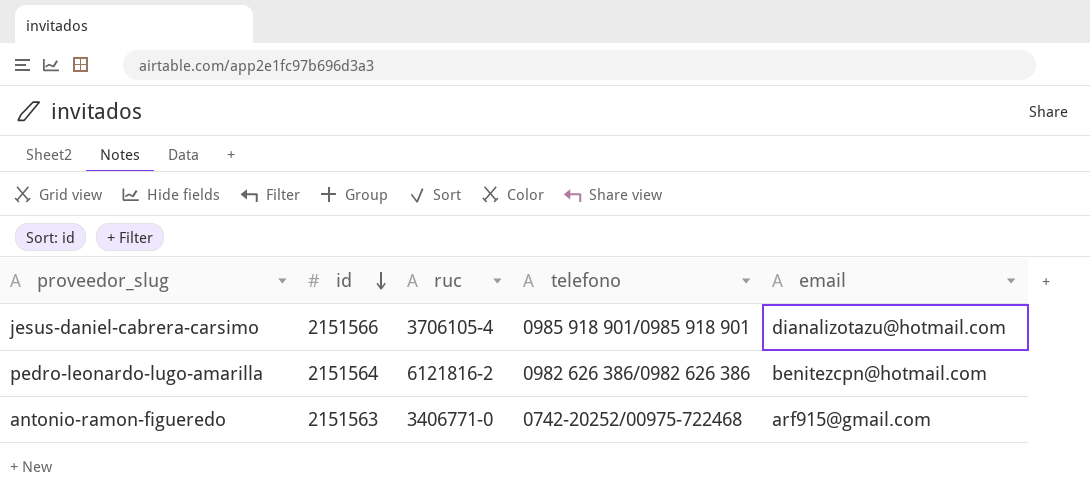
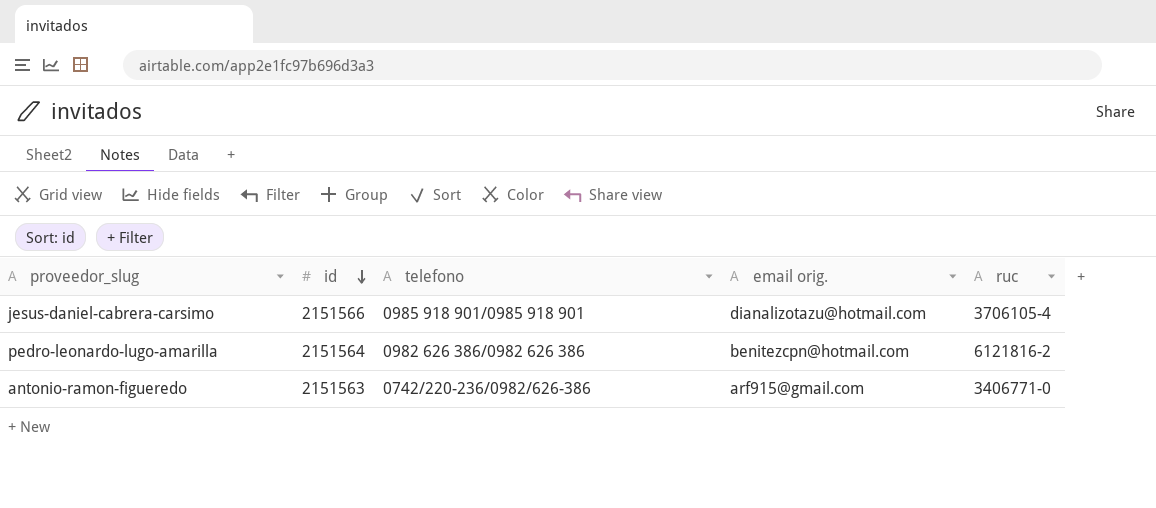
column name: email -> email orig.
column ruc | position: 3 -> 5
antonio-ramon-figueredo | telefono: 0742-20252/00975-722468 -> 0742/220-236/0982/626-386

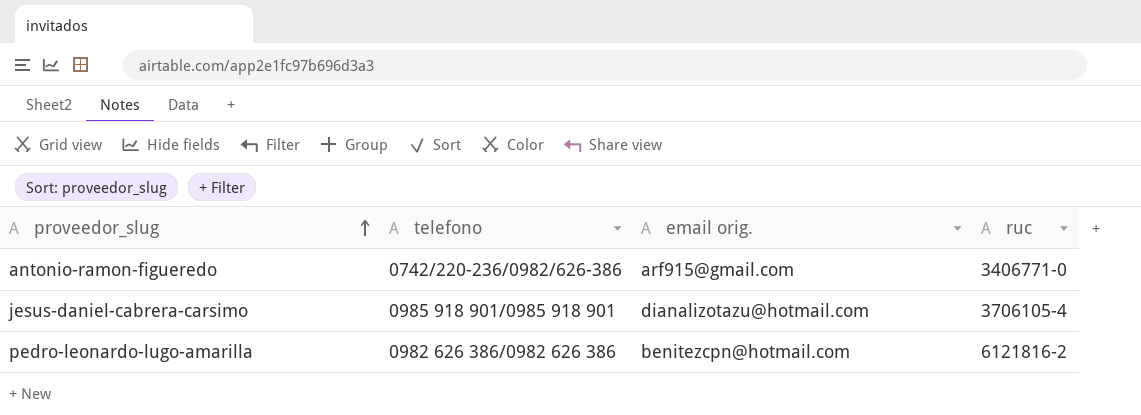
row order: id descending -> proveedor_slug ascending
column id | position: 2 -> none

